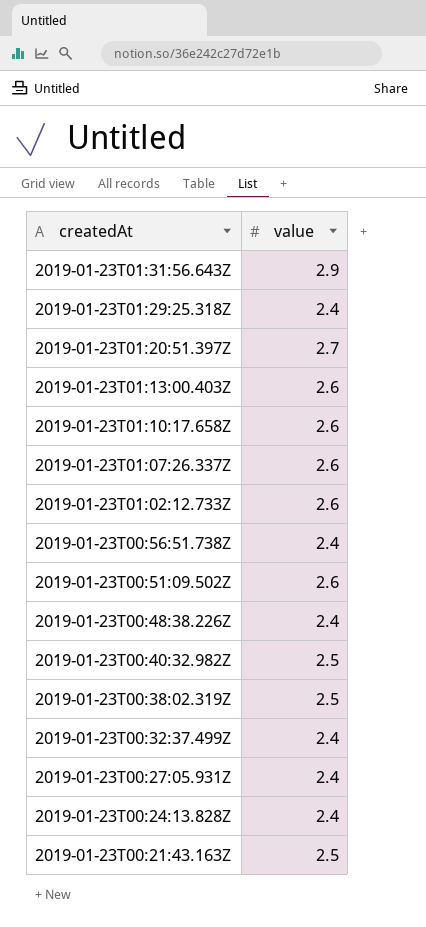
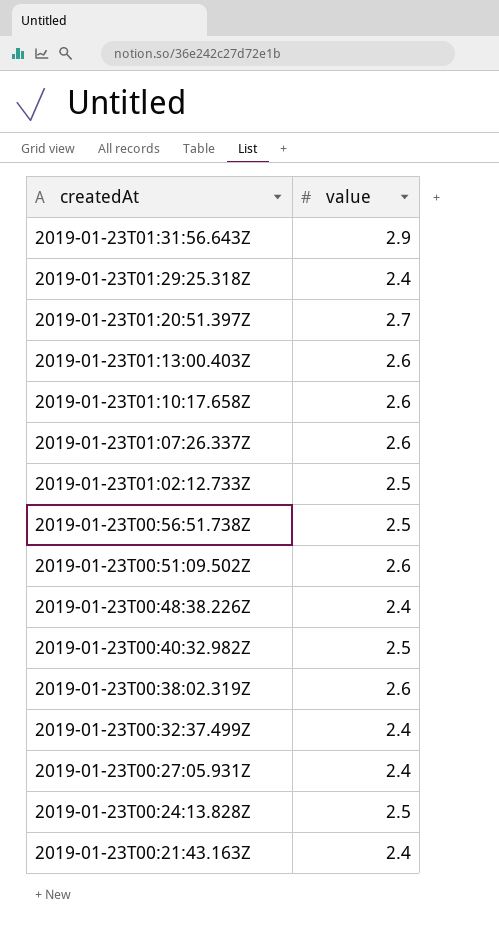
2019-01-23T01:02:12.733Z | value: 2.6 -> 2.5
2019-01-23T00:56:51.738Z | value: 2.4 -> 2.5
2019-01-23T00:38:02.319Z | value: 2.5 -> 2.6
2019-01-23T00:24:13.828Z | value: 2.4 -> 2.5
2019-01-23T00:21:43.163Z | value: 2.5 -> 2.4

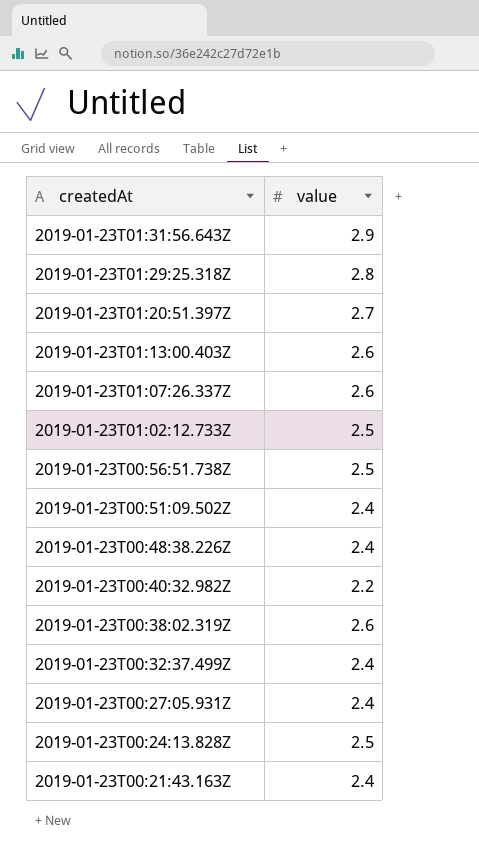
row 2019-01-23T01:10:17.658Z: 2.6 -> none
2019-01-23T01:29:25.318Z | value: 2.4 -> 2.8
2019-01-23T00:51:09.502Z | value: 2.6 -> 2.4
2019-01-23T00:40:32.982Z | value: 2.5 -> 2.2

